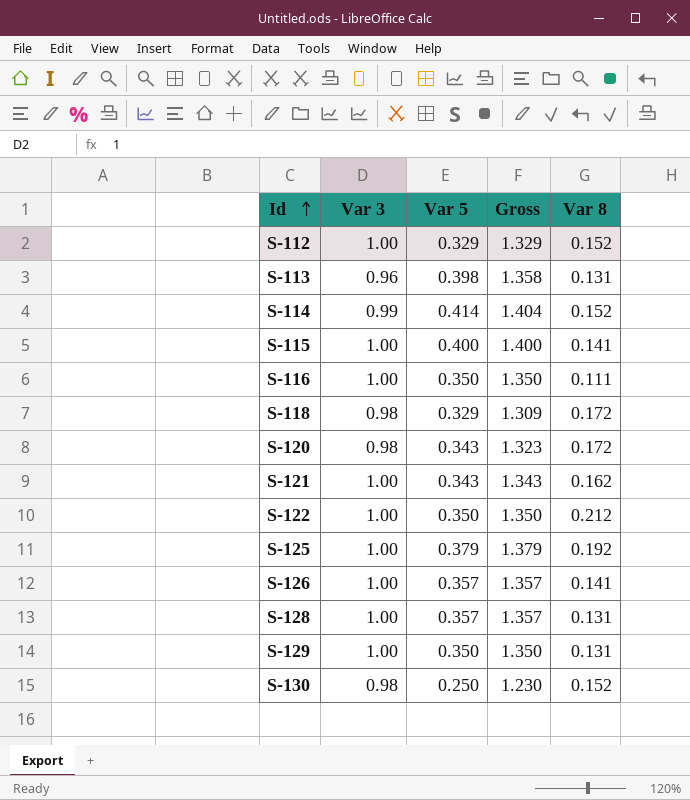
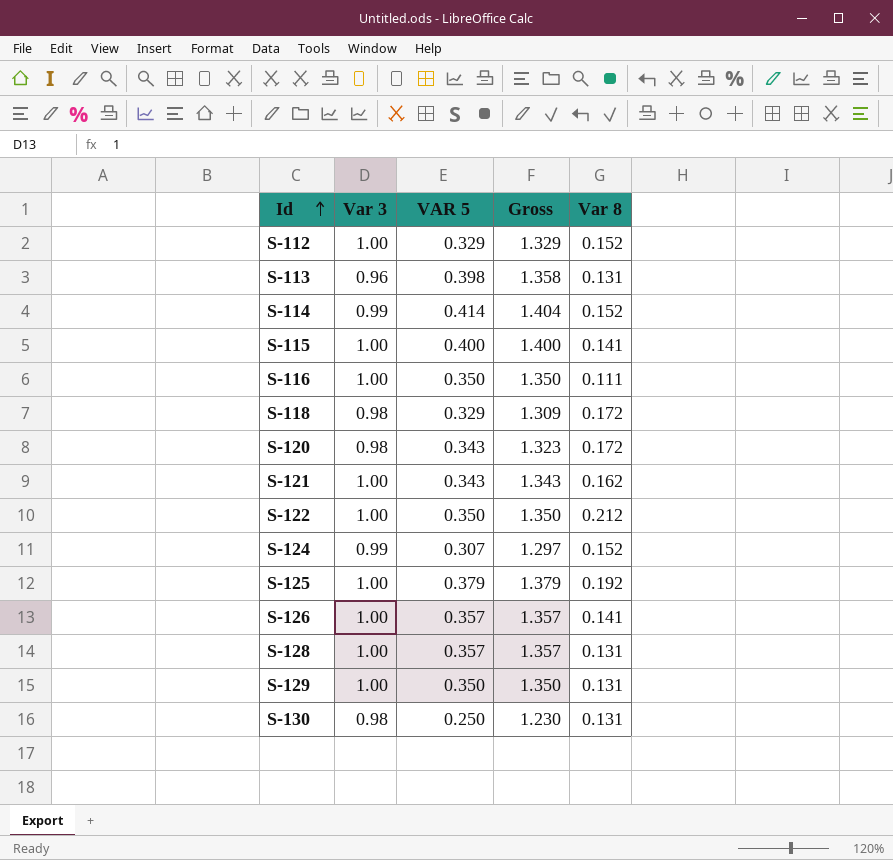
column name: Var 5 -> VAR 5
row S-124: none -> 0.99 | 0.307 | 1.297 | 0.152
S-130 | Var 8: 0.152 -> 0.131

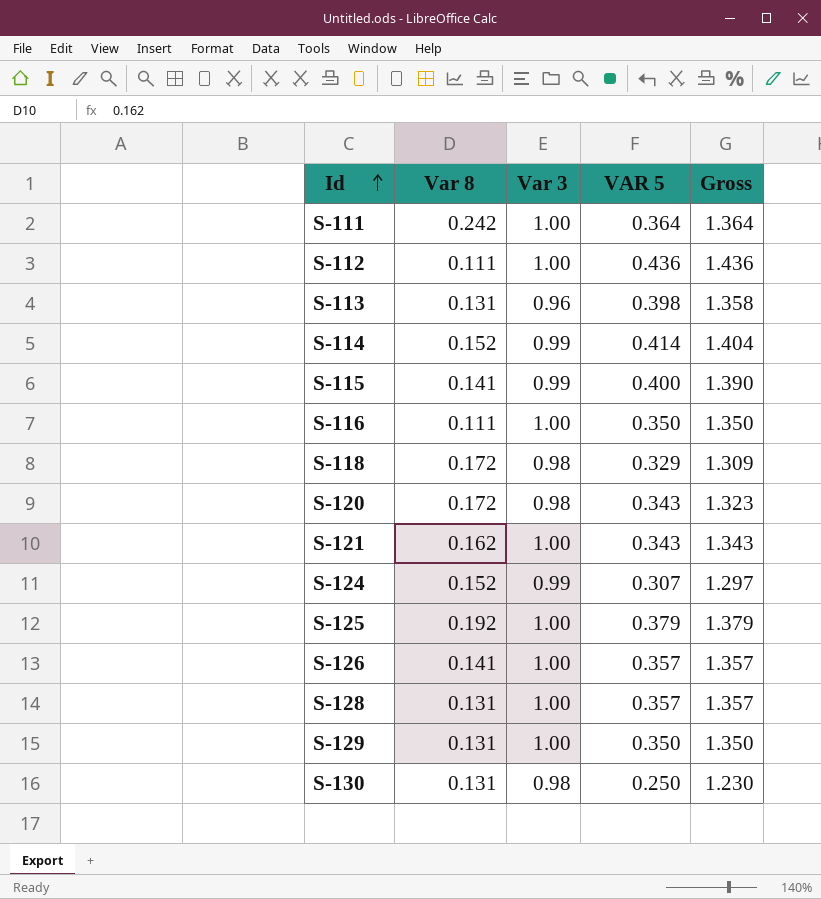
column Var 8 | position: 5 -> 2
row S-122: 1.00 | 0.350 | 1.350 | 0.212 -> none
row S-111: none -> 0.242 | 1.00 | 0.364 | 1.364
S-112 | Var 8: 0.152 -> 0.111
S-112 | VAR 5: 0.329 -> 0.436
S-112 | Gross: 1.329 -> 1.436
S-115 | Var 3: 1.00 -> 0.99
S-115 | Gross: 1.400 -> 1.390

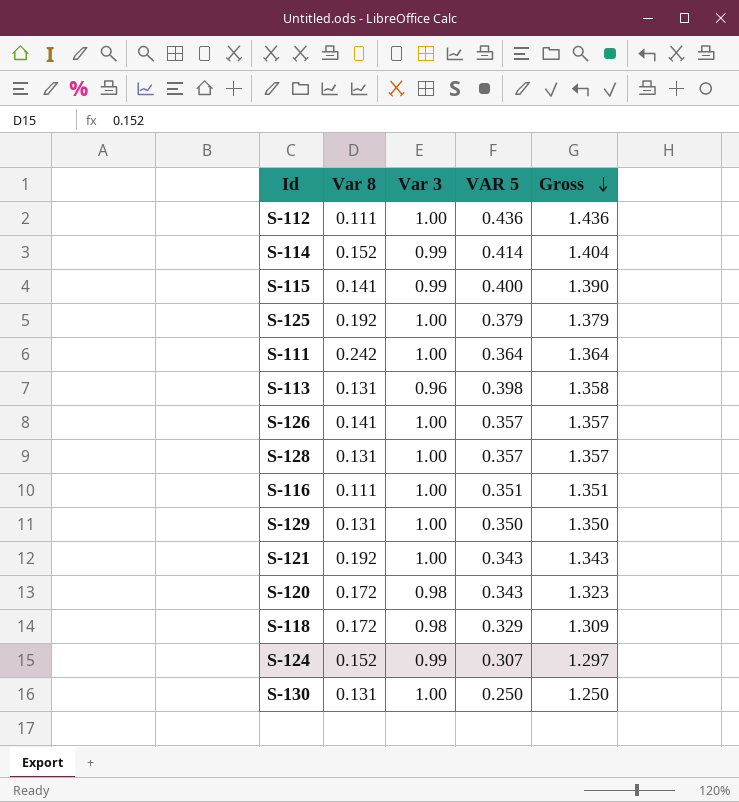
row order: Id ascending -> Gross descending
S-116 | VAR 5: 0.350 -> 0.351
S-116 | Gross: 1.350 -> 1.351
S-121 | Var 8: 0.162 -> 0.192
S-130 | Var 3: 0.98 -> 1.00
S-130 | Gross: 1.230 -> 1.250

